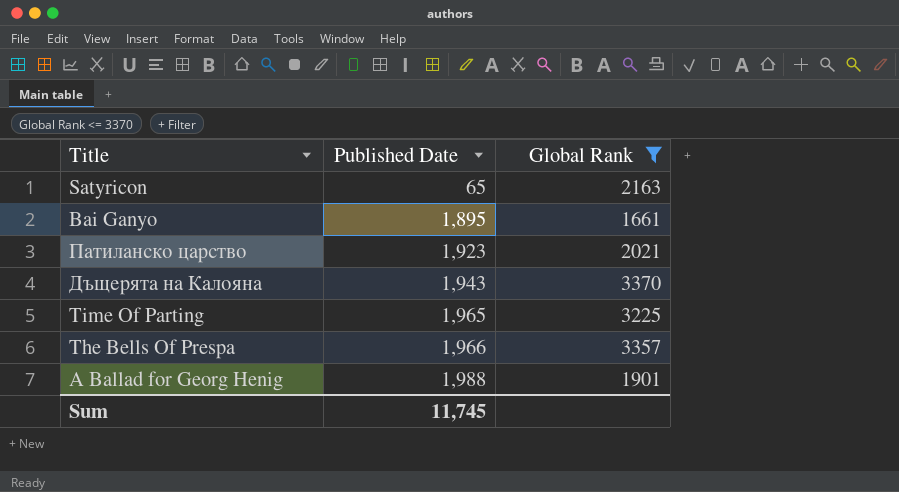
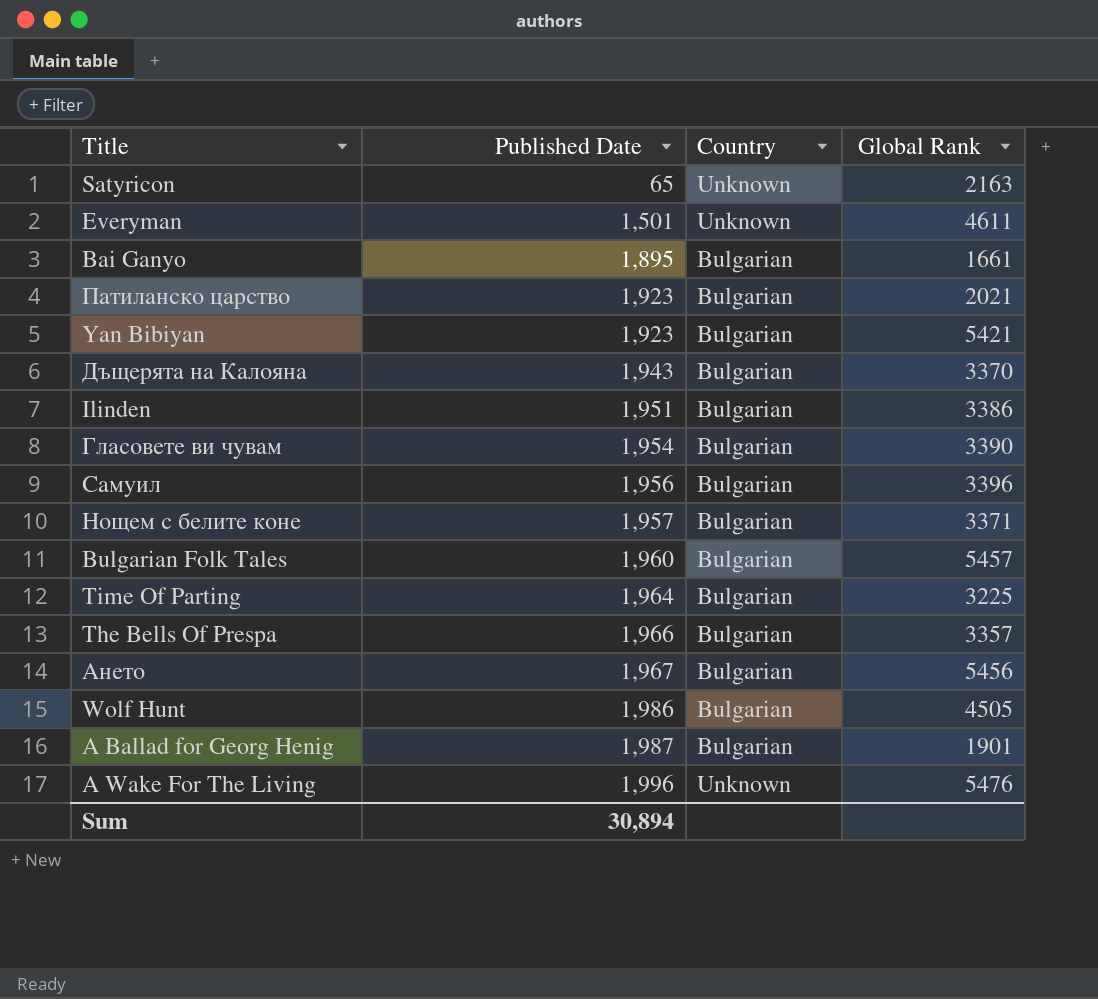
filter: Global Rank <= 3370 -> none
column Country | position: none -> 3
Time Of Parting | Published Date: 1,965 -> 1,964
A Ballad for Georg Henig | Published Date: 1,988 -> 1,987
Sum | Published Date: 11,745 -> 30,894

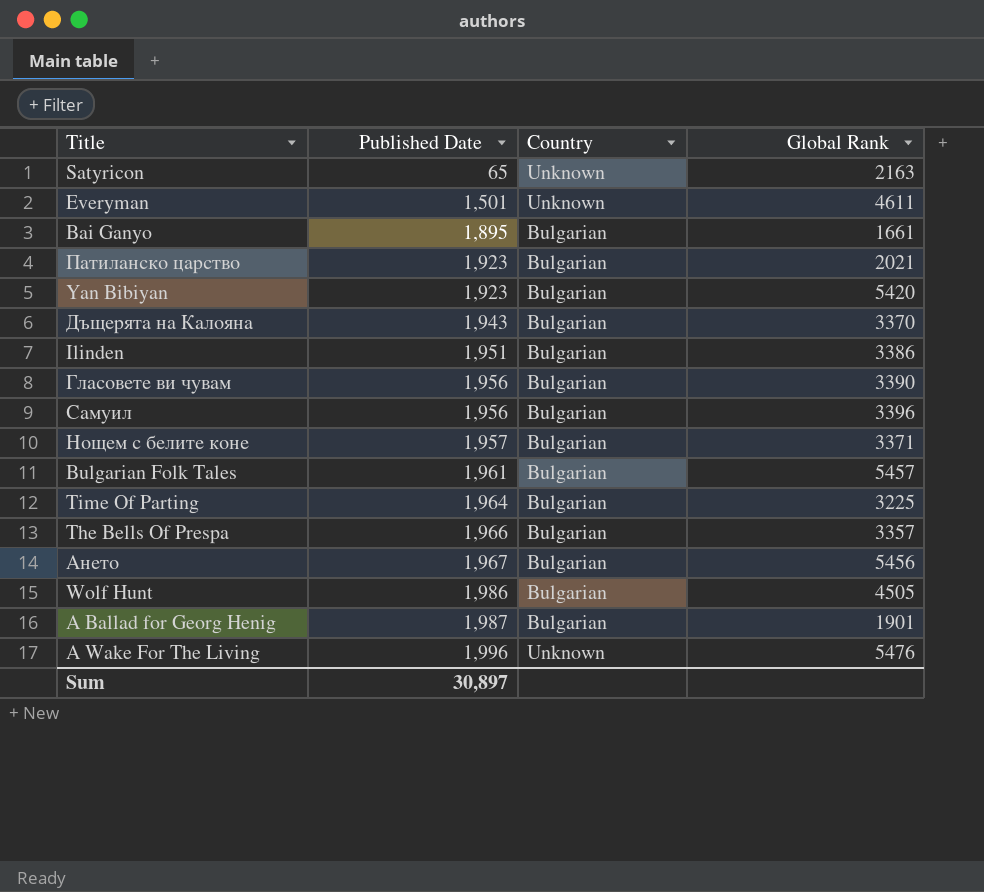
Yan Bibiyan | Global Rank: 5421 -> 5420
Гласовете ви чувам | Published Date: 1,954 -> 1,956
Bulgarian Folk Tales | Published Date: 1,960 -> 1,961
Sum | Published Date: 30,894 -> 30,897

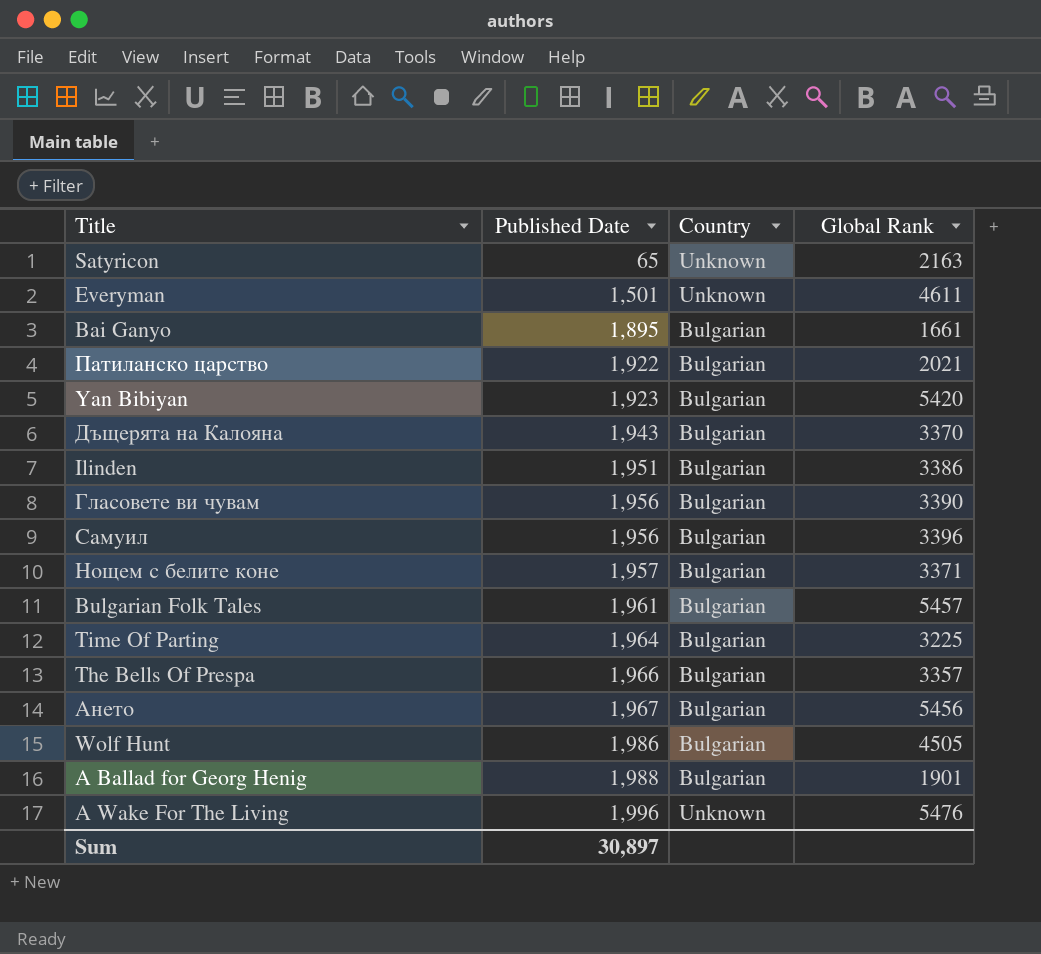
Патиланско царство | Published Date: 1,923 -> 1,922
A Ballad for Georg Henig | Published Date: 1,987 -> 1,988

